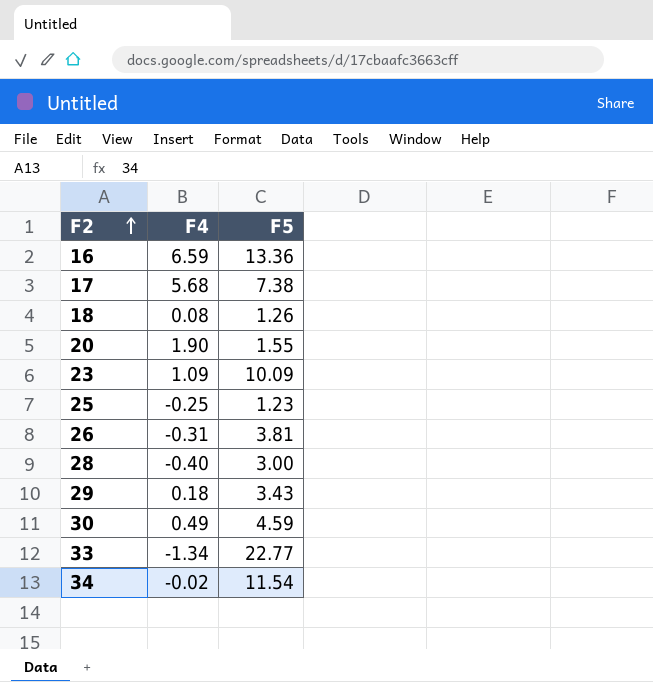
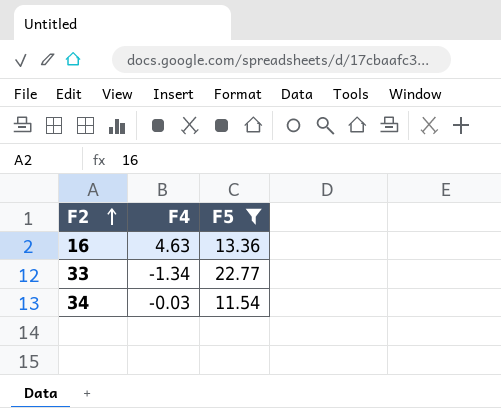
filter: none -> F5 >= 11.54
16 | F4: 6.59 -> 4.63
34 | F4: -0.02 -> -0.03

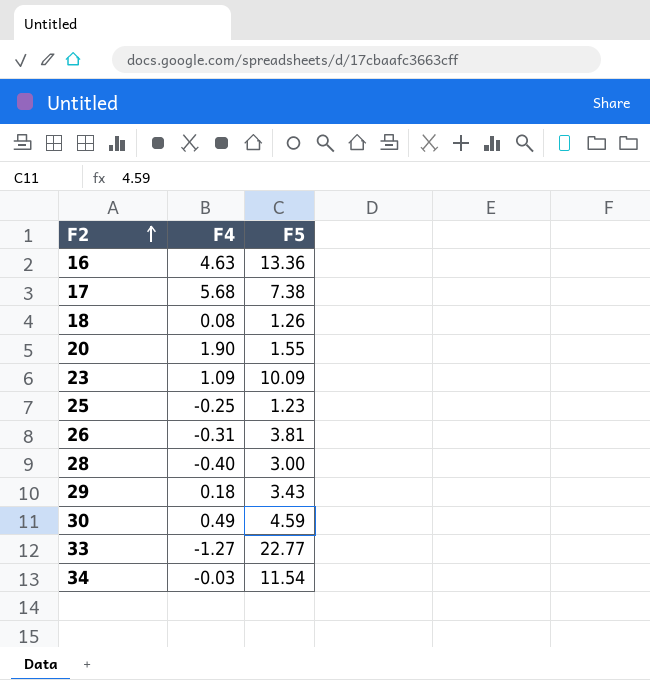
filter: F5 >= 11.54 -> none
33 | F4: -1.34 -> -1.27

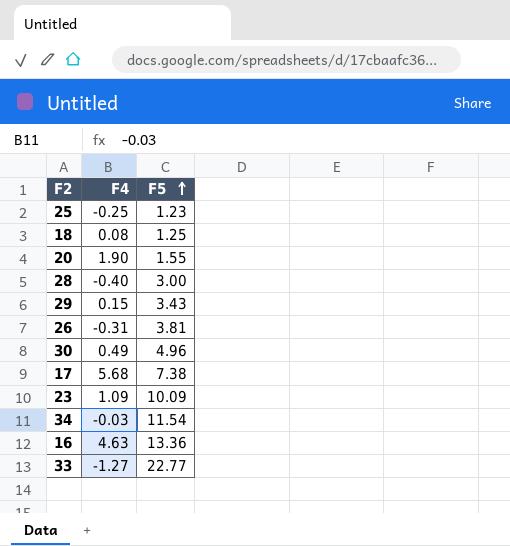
row order: F2 ascending -> F5 ascending
18 | F5: 1.26 -> 1.25
29 | F4: 0.18 -> 0.15
30 | F5: 4.59 -> 4.96

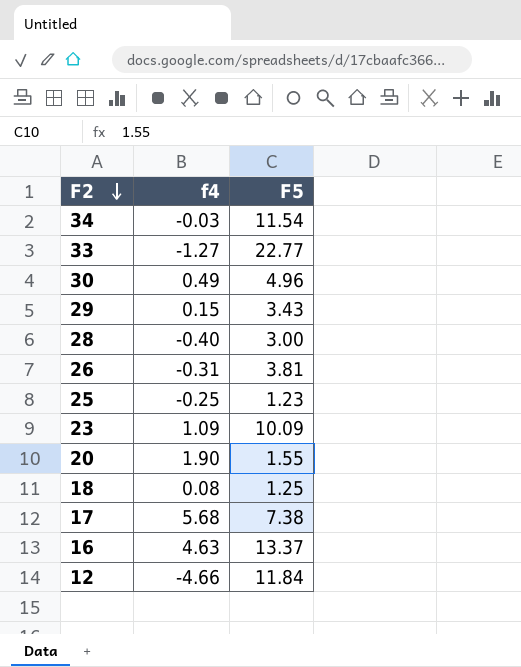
row order: F5 ascending -> F2 descending
column name: F4 -> f4
16 | F5: 13.36 -> 13.37
row 12: none -> -4.66 | 11.84

